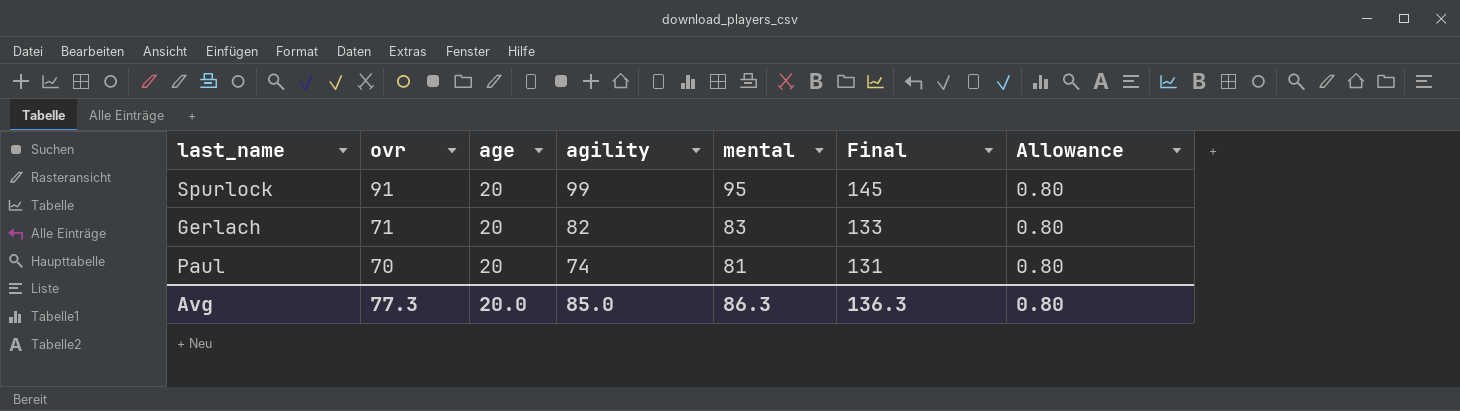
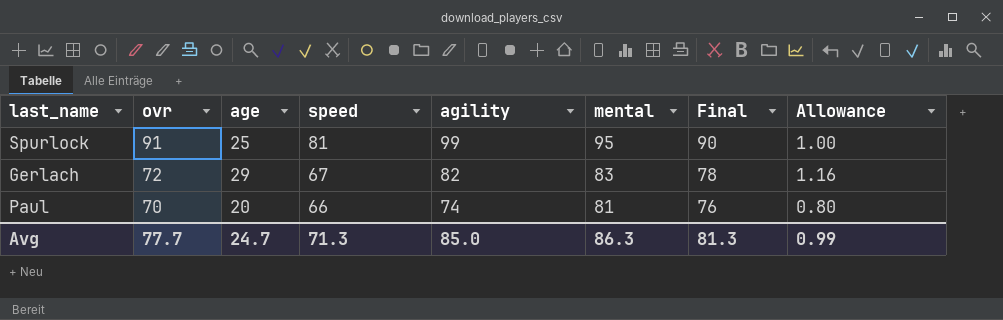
column speed | position: none -> 4
column Final | formula: [mental] + 50 -> [mental] - 5
Spurlock | age: 20 -> 25
Spurlock | Allowance: 0.80 -> 1.00
Gerlach | ovr: 71 -> 72
Gerlach | age: 20 -> 29
Gerlach | Allowance: 0.80 -> 1.16
Avg | ovr: 77.3 -> 77.7
Avg | age: 20.0 -> 24.7
Avg | Final: 136.3 -> 81.3
Avg | Allowance: 0.80 -> 0.99

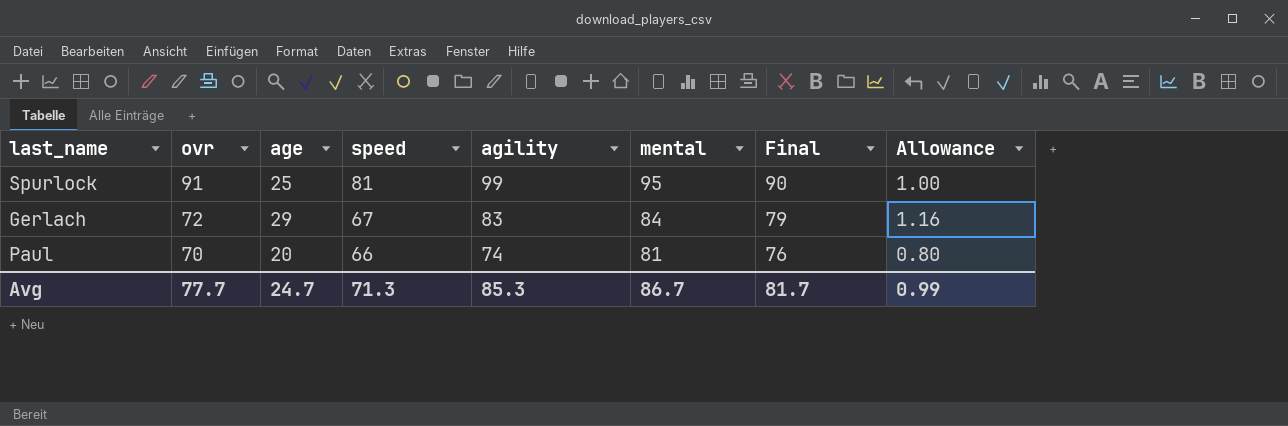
Gerlach | agility: 82 -> 83
Gerlach | mental: 83 -> 84
Gerlach | Final: 78 -> 79
Avg | agility: 85.0 -> 85.3
Avg | mental: 86.3 -> 86.7
Avg | Final: 81.3 -> 81.7

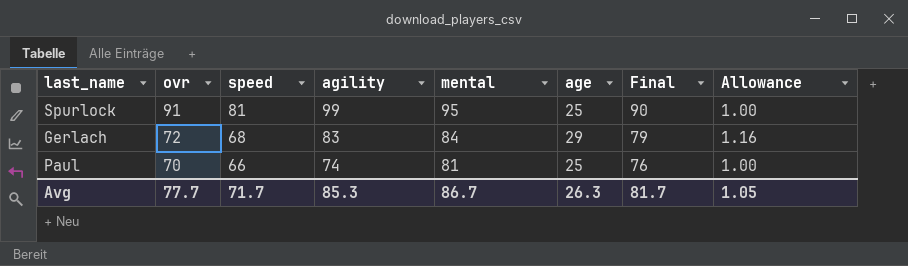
column age | position: 3 -> 6
Gerlach | speed: 67 -> 68
Paul | age: 20 -> 25
Paul | Allowance: 0.80 -> 1.00
Avg | speed: 71.3 -> 71.7
Avg | age: 24.7 -> 26.3
Avg | Allowance: 0.99 -> 1.05

